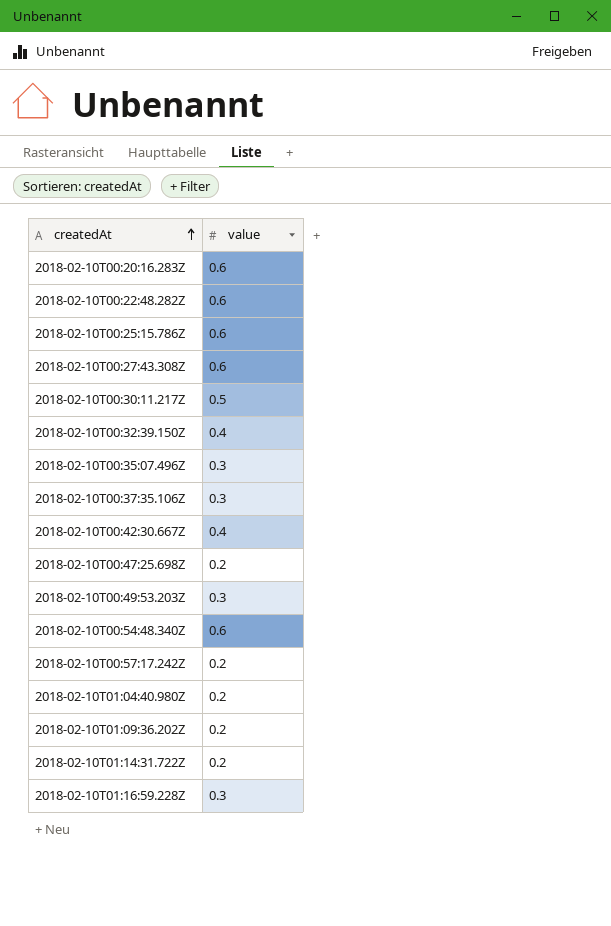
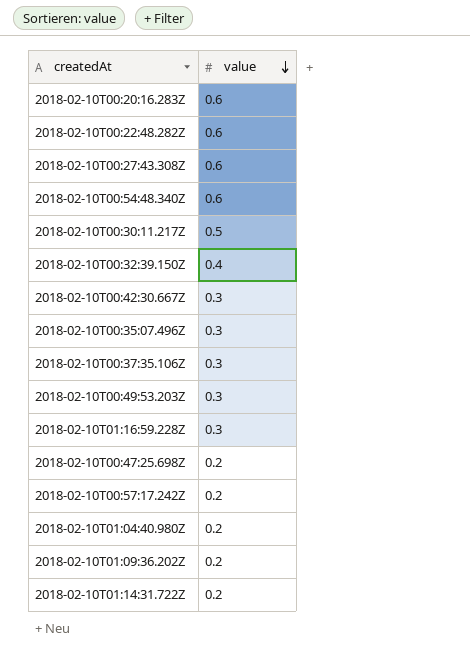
row order: createdAt ascending -> value descending
row 2018-02-10T00:25:15.786Z: 0.6 -> none
2018-02-10T00:42:30.667Z | value: 0.4 -> 0.3

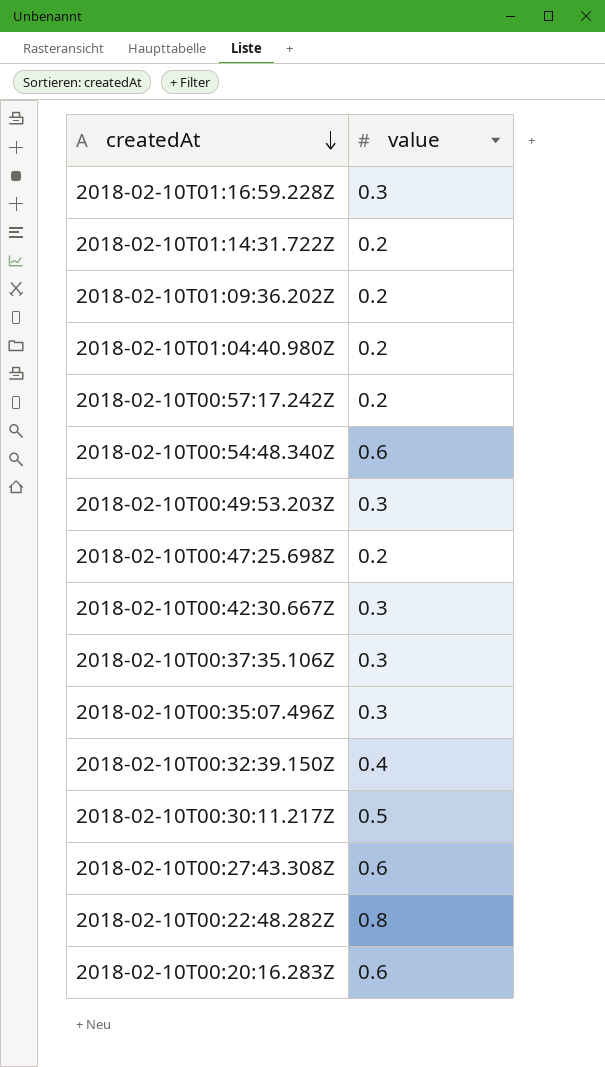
row order: value descending -> createdAt descending
2018-02-10T00:22:48.282Z | value: 0.6 -> 0.8

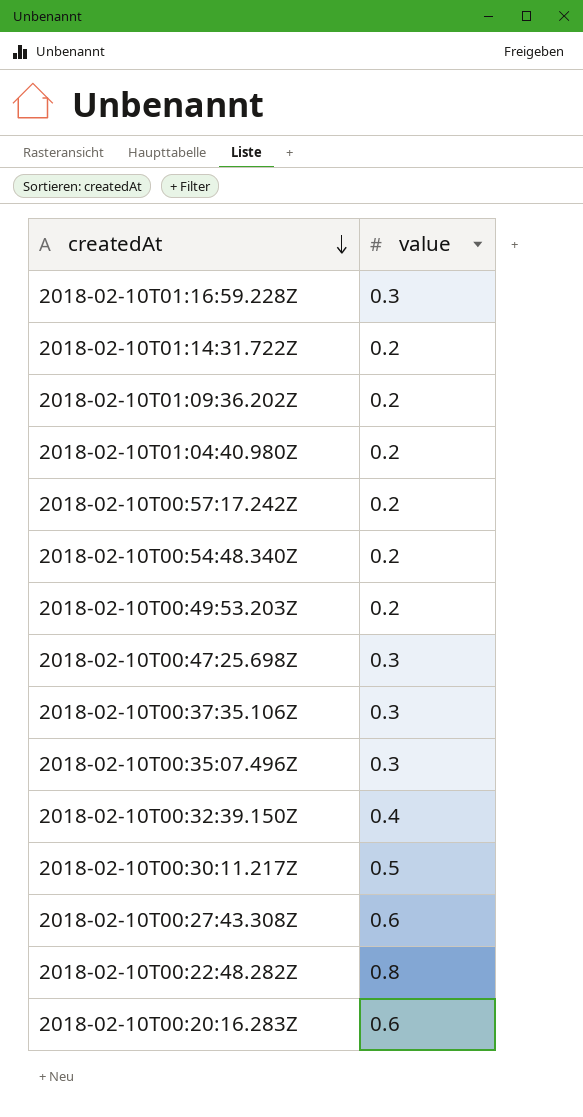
row 2018-02-10T00:42:30.667Z: 0.3 -> none
2018-02-10T00:54:48.340Z | value: 0.6 -> 0.2
2018-02-10T00:49:53.203Z | value: 0.3 -> 0.2
2018-02-10T00:47:25.698Z | value: 0.2 -> 0.3

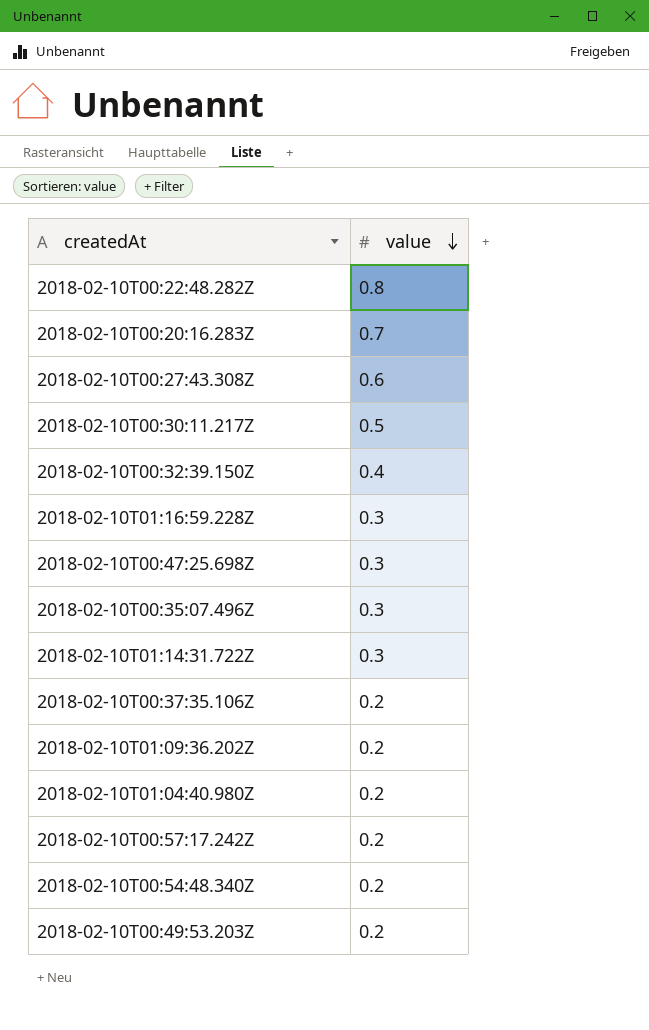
row order: createdAt descending -> value descending
2018-02-10T00:20:16.283Z | value: 0.6 -> 0.7
2018-02-10T01:14:31.722Z | value: 0.2 -> 0.3
2018-02-10T00:37:35.106Z | value: 0.3 -> 0.2

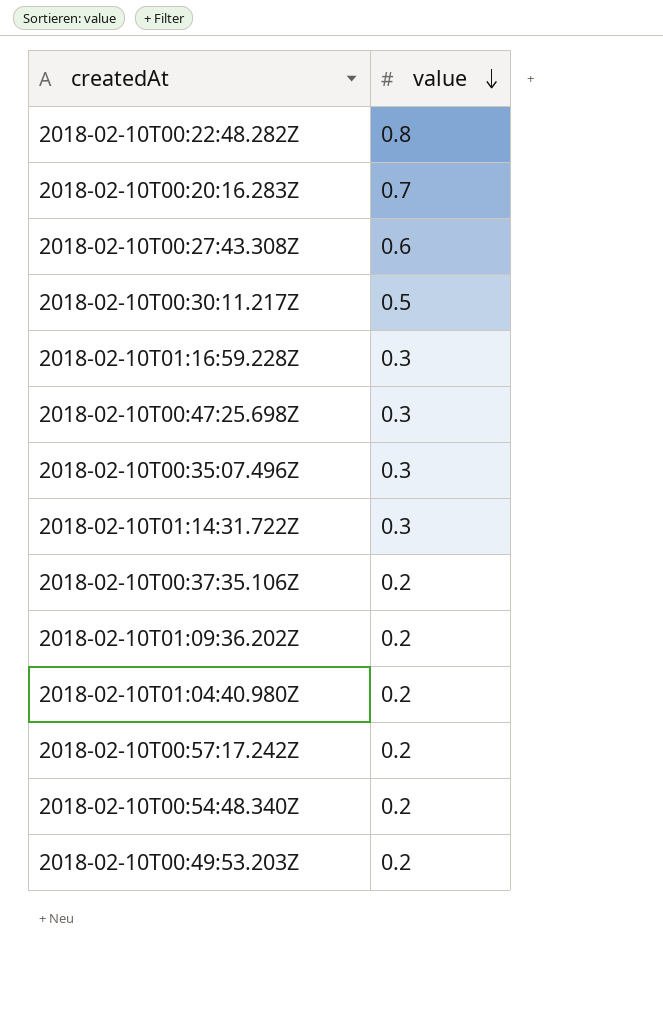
row 2018-02-10T00:32:39.150Z: 0.4 -> none

